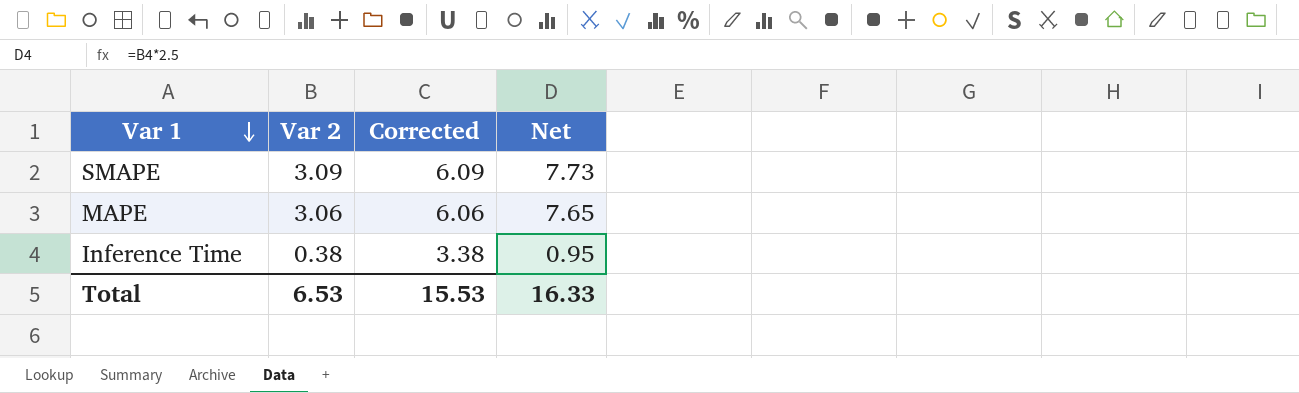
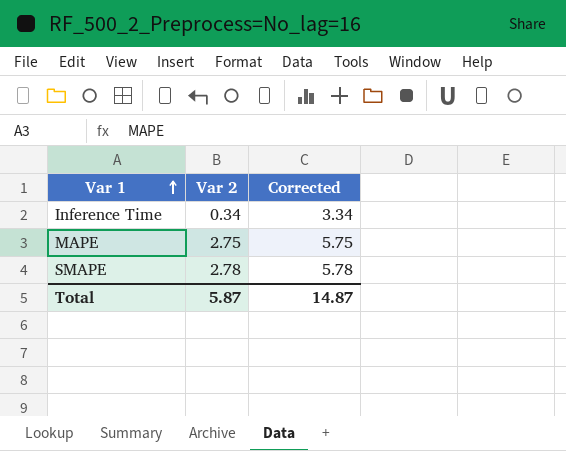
row order: Var 1 descending -> Var 1 ascending
column Net | formula: [Var 2] * 2.5 -> none
Inference Time | Var 2: 0.38 -> 0.34
Inference Time | Corrected: 3.38 -> 3.34
MAPE | Var 2: 3.06 -> 2.75
MAPE | Corrected: 6.06 -> 5.75
SMAPE | Var 2: 3.09 -> 2.78
SMAPE | Corrected: 6.09 -> 5.78
Total | Var 2: 6.53 -> 5.87
Total | Corrected: 15.53 -> 14.87

